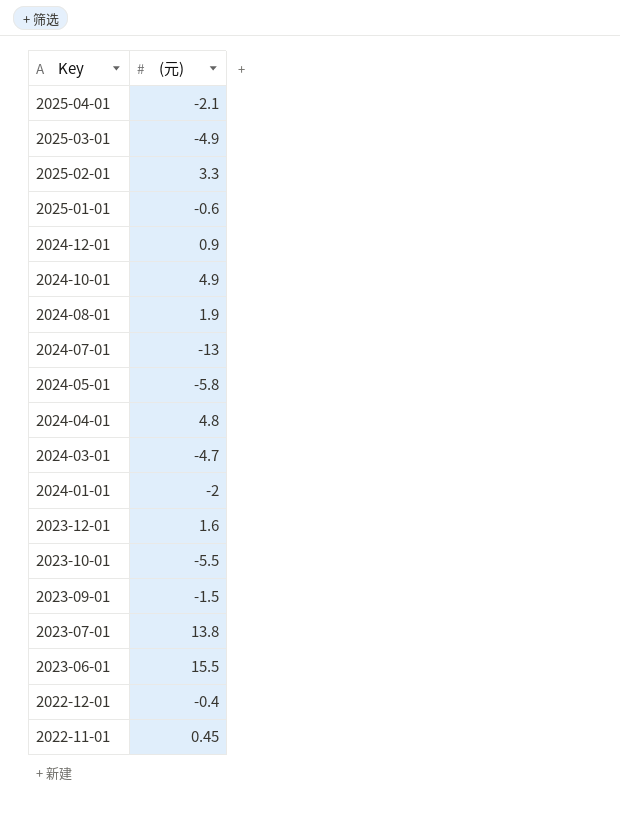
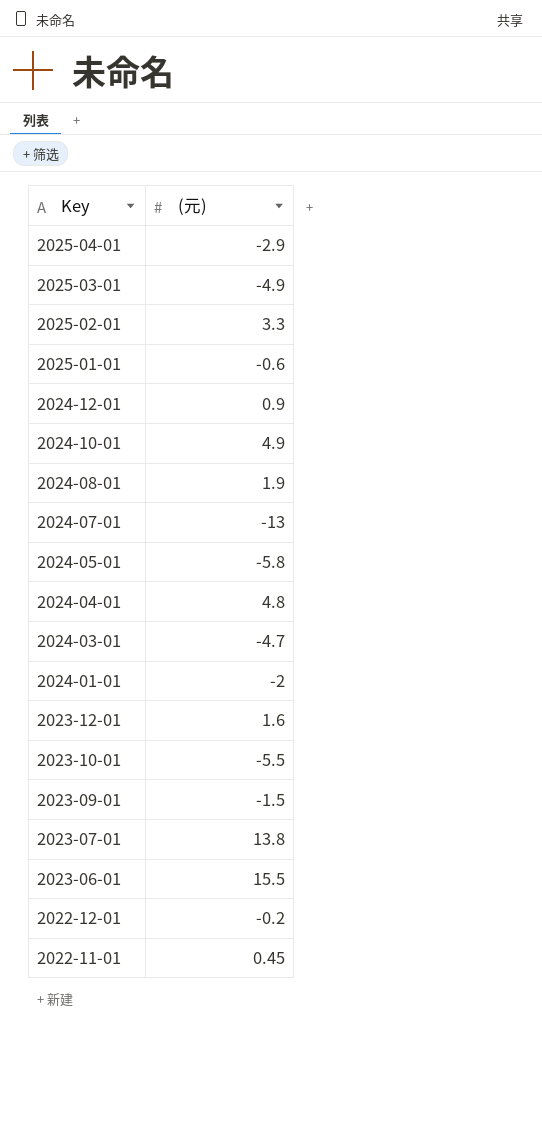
2025-04-01 | (元): -2.1 -> -2.9
2022-12-01 | (元): -0.4 -> -0.2

